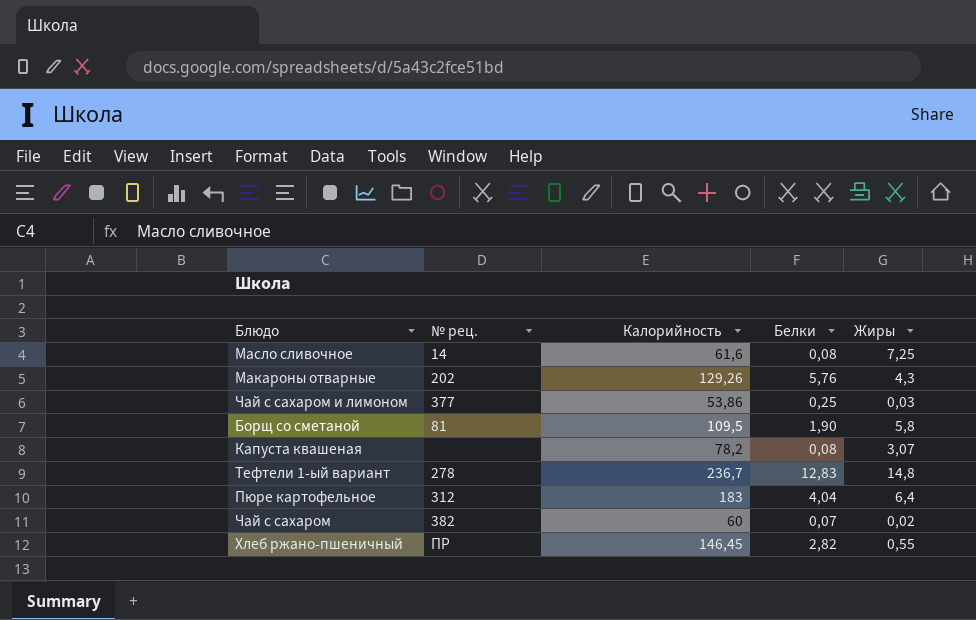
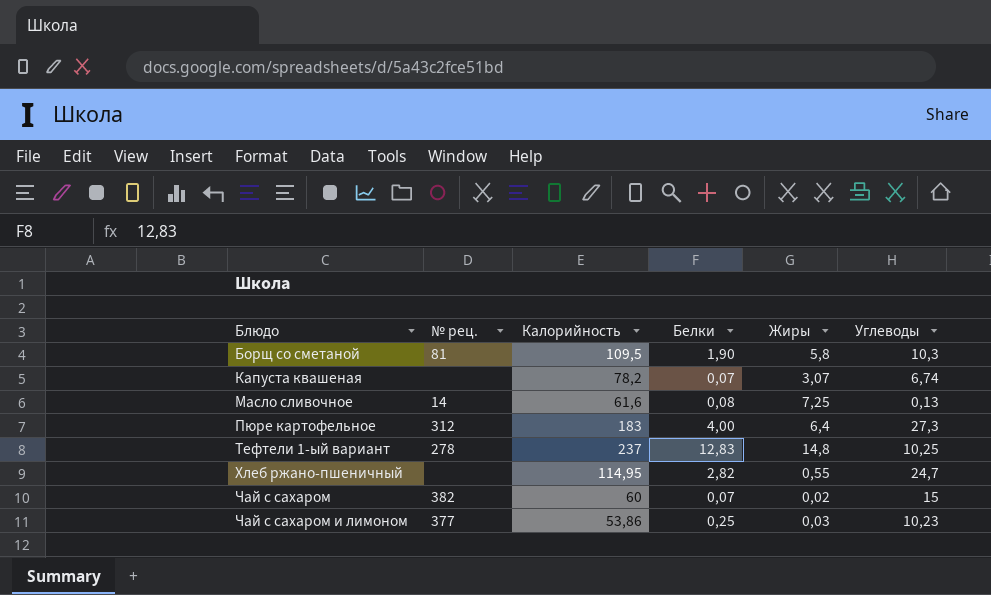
row order: none -> Блюдо ascending
column Углеводы | position: none -> 6
row Макароны отварные: 202 | 129,26 | 5,76 | 4,3 -> none
Капуста квашеная | Белки: 0,08 -> 0,07
Пюре картофельное | Белки: 4,04 -> 4,00
Тефтели 1-ый вариант | Калорийность: 236,7 -> 237
Хлеб ржано-пшеничный | № рец.: ПР -> none
Хлеб ржано-пшеничный | Калорийность: 146,45 -> 114,95

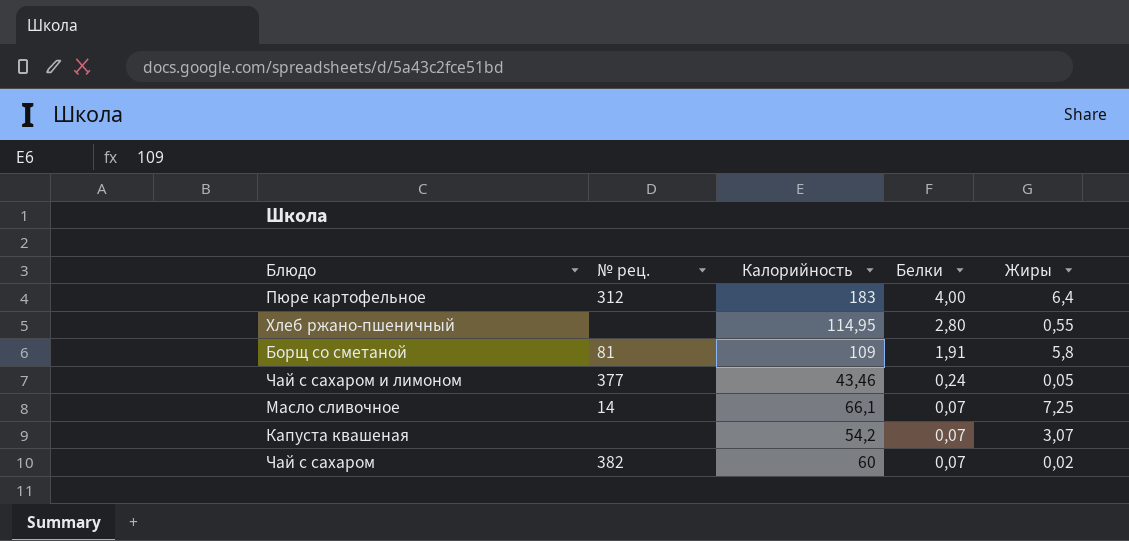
row order: Блюдо ascending -> Белки descending
column Углеводы | position: 6 -> none
row Тефтели 1-ый вариант: 278 | 237 | 12,83 | 14,8 | 10,25 -> none
Хлеб ржано-пшеничный | Белки: 2,82 -> 2,80
Борщ со сметаной | Калорийность: 109,5 -> 109
Борщ со сметаной | Белки: 1,90 -> 1,91
Чай с сахаром и лимоном | Калорийность: 53,86 -> 43,46
Чай с сахаром и лимоном | Белки: 0,25 -> 0,24
Чай с сахаром и лимоном | Жиры: 0,03 -> 0,05
Масло сливочное | Калорийность: 61,6 -> 66,1
Масло сливочное | Белки: 0,08 -> 0,07
Капуста квашеная | Калорийность: 78,2 -> 54,2

